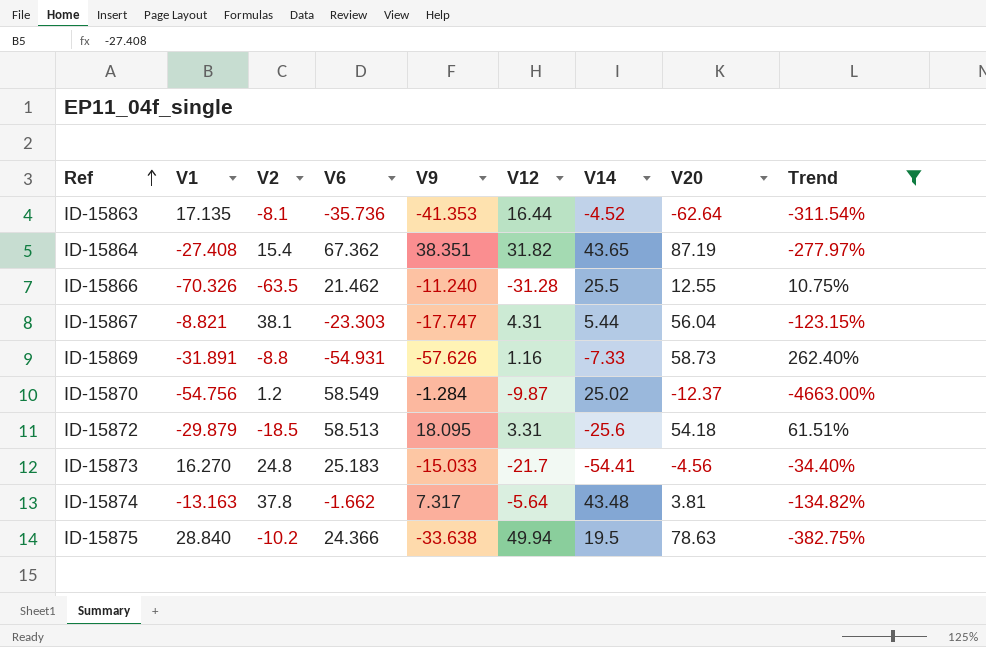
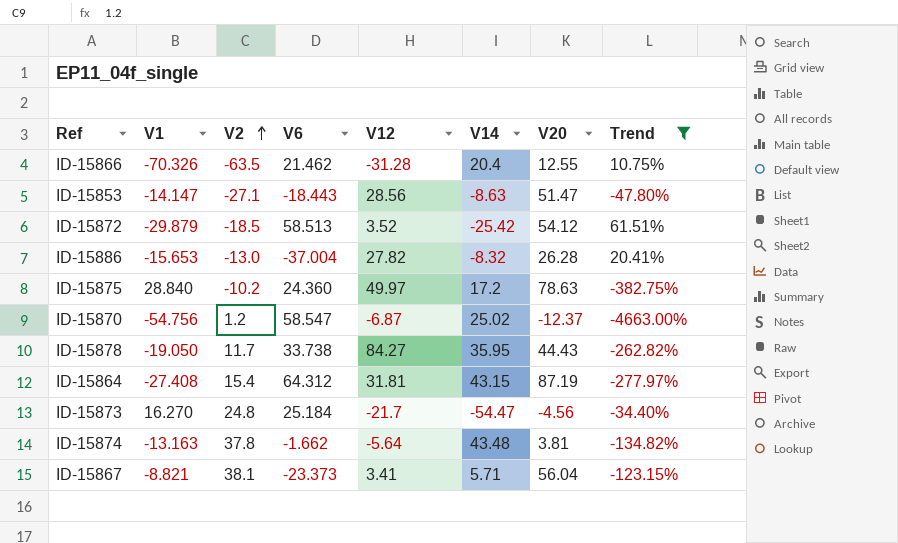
row order: Ref ascending -> V2 ascending
column V9 | position: 5 -> none
row ID-15863: 17.135 | -8.1 | -35.736 | -41.353 | 16.44 | -4.52 | -62.64 | -311.54% -> none
row ID-15869: -31.891 | -8.8 | -54.931 | -57.626 | 1.16 | -7.33 | 58.73 | 262.40% -> none
ID-15866 | V14: 25.5 -> 20.4
row ID-15853: none -> -14.147 | -27.1 | -18.443 | 28.56 | -8.63 | 51.47 | -47.80%
ID-15872 | V12: 3.31 -> 3.52
ID-15872 | V14: -25.6 -> -25.42
ID-15872 | V20: 54.18 -> 54.12
row ID-15886: none -> -15.653 | -13.0 | -37.004 | 27.82 | -8.32 | 26.28 | 20.41%
ID-15875 | V6: 24.366 -> 24.360
ID-15875 | V12: 49.94 -> 49.97
ID-15875 | V14: 19.5 -> 17.2
ID-15870 | V6: 58.549 -> 58.547
ID-15870 | V12: -9.87 -> -6.87
row ID-15878: none -> -19.050 | 11.7 | 33.738 | 84.27 | 35.95 | 44.43 | -262.82%
ID-15864 | V6: 67.362 -> 64.312
ID-15864 | V12: 31.82 -> 31.81
ID-15864 | V14: 43.65 -> 43.15
ID-15873 | V6: 25.183 -> 25.184
ID-15873 | V14: -54.41 -> -54.47
ID-15867 | V6: -23.303 -> -23.373
ID-15867 | V12: 4.31 -> 3.41
ID-15867 | V14: 5.44 -> 5.71

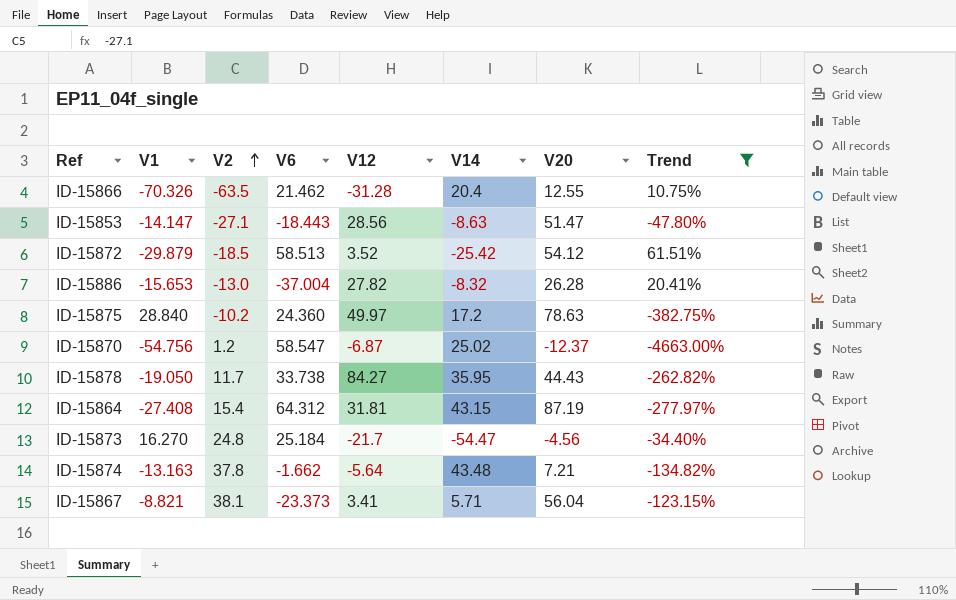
ID-15874 | V20: 3.81 -> 7.21

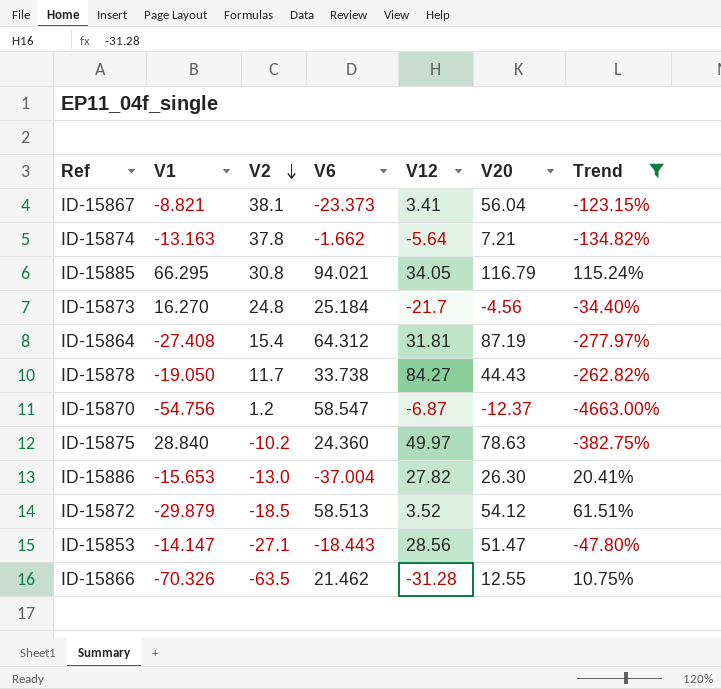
row order: V2 ascending -> V2 descending
column V14 | position: 6 -> none
row ID-15885: none -> 66.295 | 30.8 | 94.021 | 34.05 | 116.79 | 115.24%
ID-15886 | V20: 26.28 -> 26.30

